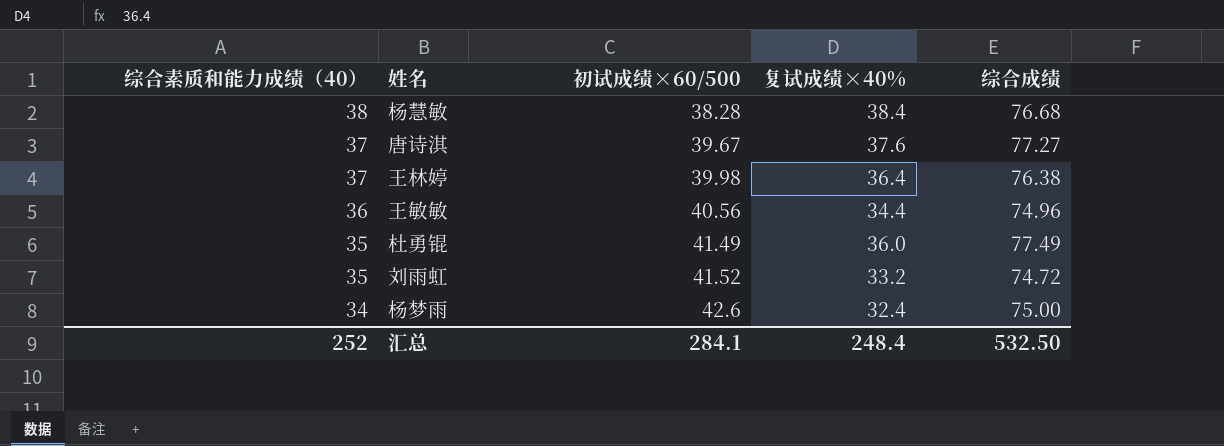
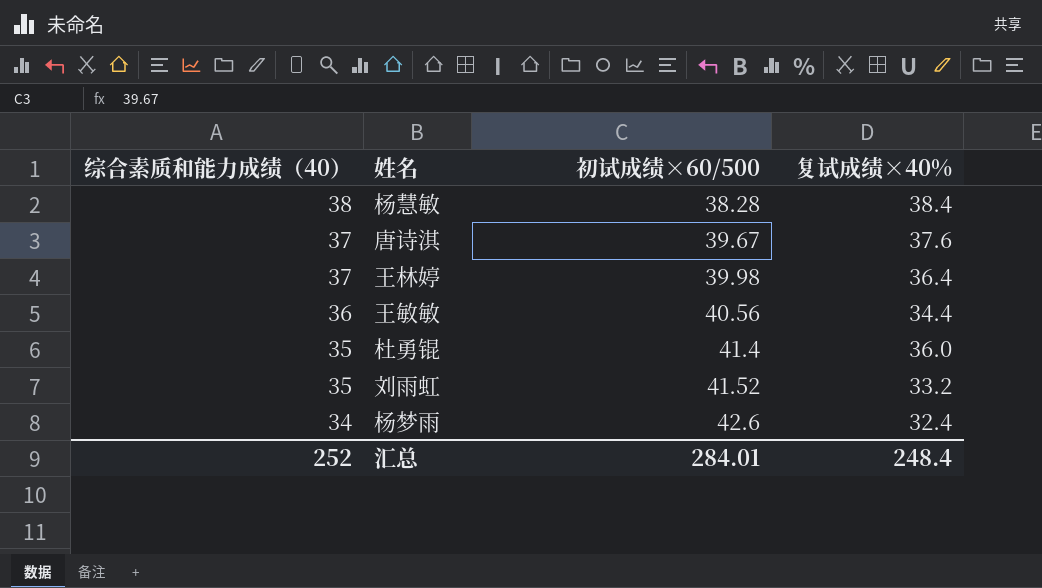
column 综合成绩 | formula: [初试成绩×60/500] + [复试成绩×40%] -> none
杜勇锟 | 初试成绩×60/500: 41.49 -> 41.4
汇总 | 初试成绩×60/500: 284.1 -> 284.01

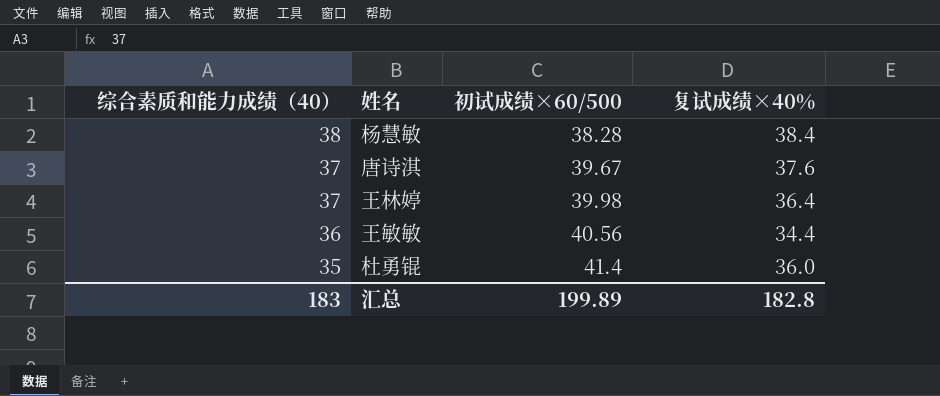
row 刘雨虹: 35 | 41.52 | 33.2 -> none
row 杨梦雨: 34 | 42.6 | 32.4 -> none
汇总 | 综合素质和能力成绩（40）: 252 -> 183
汇总 | 初试成绩×60/500: 284.01 -> 199.89
汇总 | 复试成绩×40%: 248.4 -> 182.8

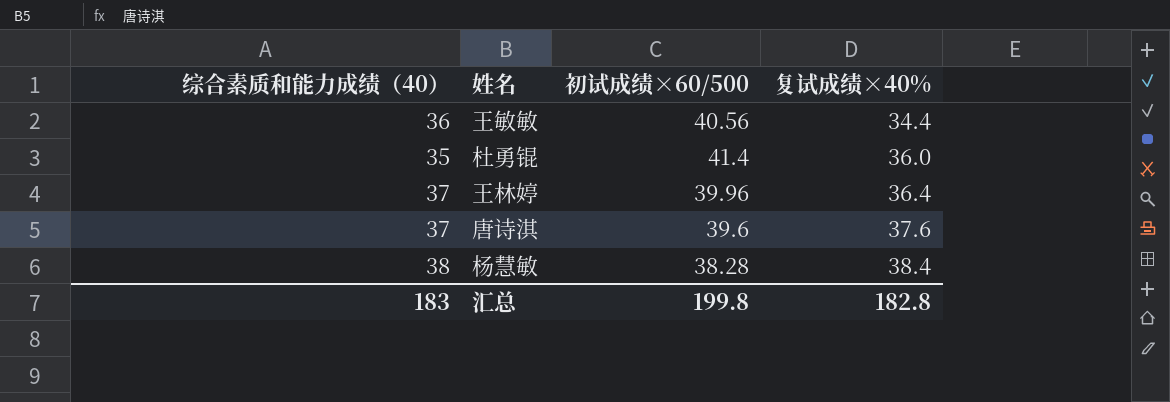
row order: 综合素质和能力成绩（40） descending -> 复试成绩×40% ascending
王林婷 | 初试成绩×60/500: 39.98 -> 39.96
唐诗淇 | 初试成绩×60/500: 39.67 -> 39.6
汇总 | 初试成绩×60/500: 199.89 -> 199.8

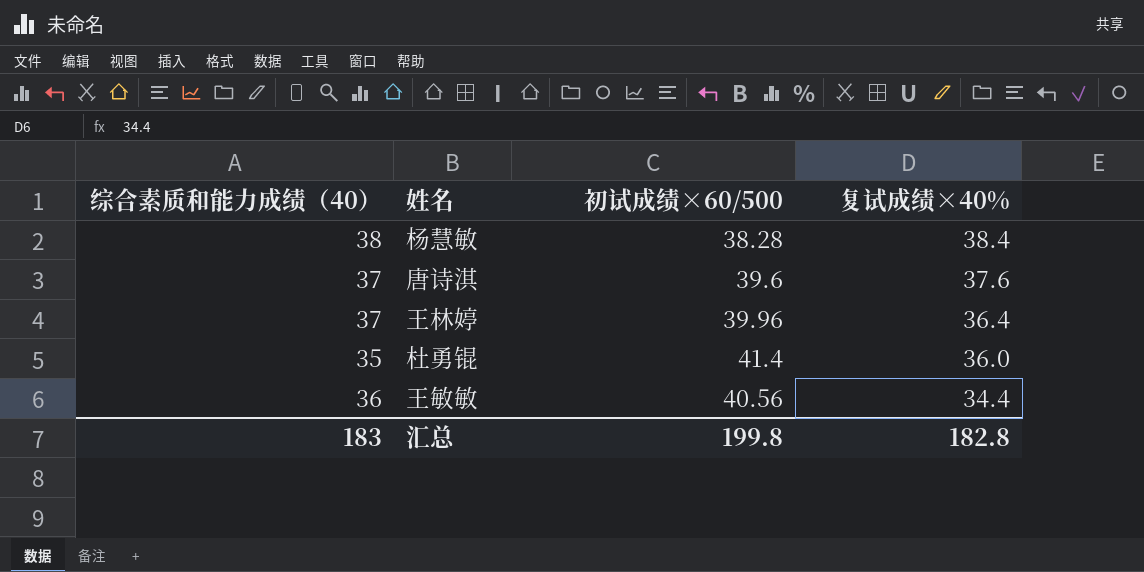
row order: 复试成绩×40% ascending -> 复试成绩×40% descending

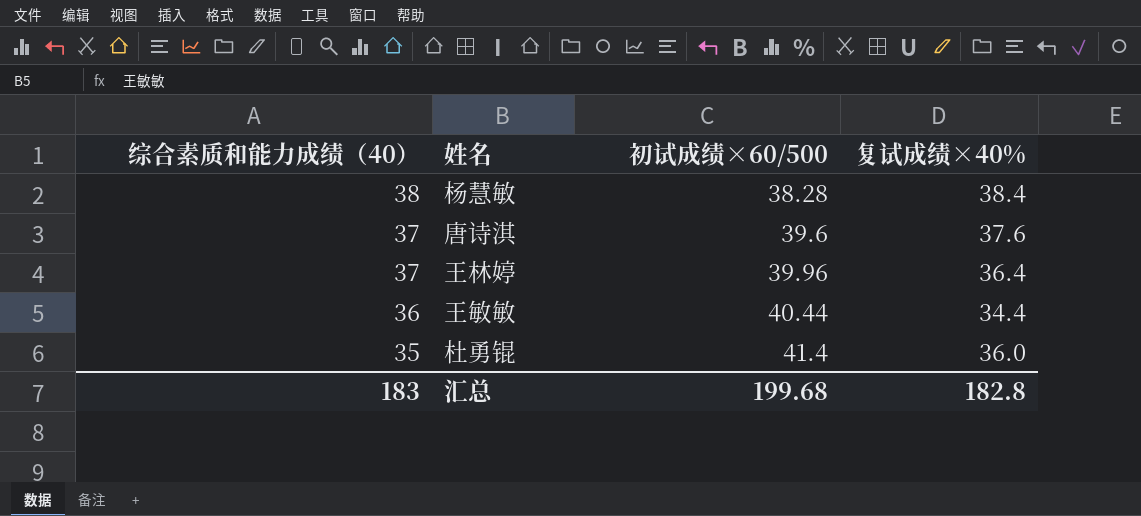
row order: 复试成绩×40% descending -> 综合素质和能力成绩（40） descending
王敏敏 | 初试成绩×60/500: 40.56 -> 40.44
汇总 | 初试成绩×60/500: 199.8 -> 199.68

